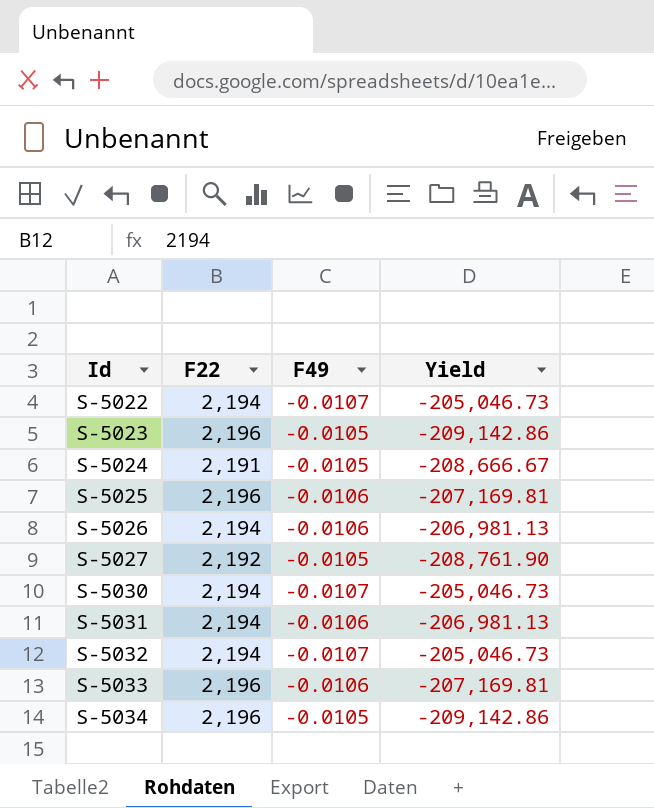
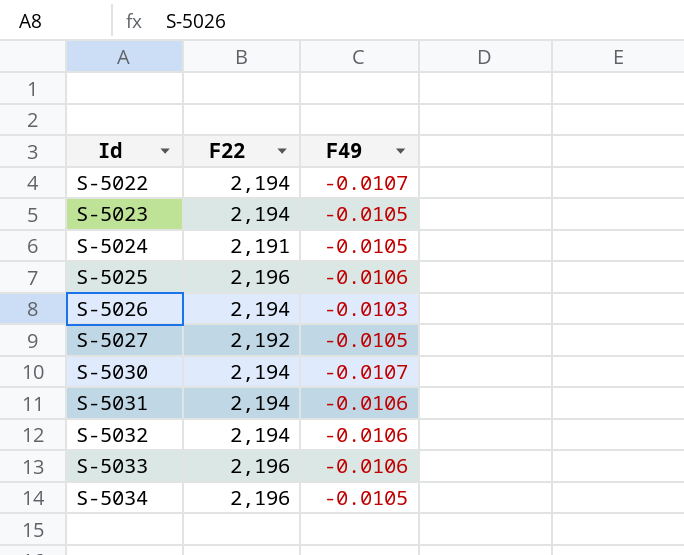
column Yield | formula: [F22] / [F49] -> none
S-5023 | F22: 2,196 -> 2,194
S-5026 | F49: -0.0106 -> -0.0103
S-5032 | F49: -0.0107 -> -0.0106

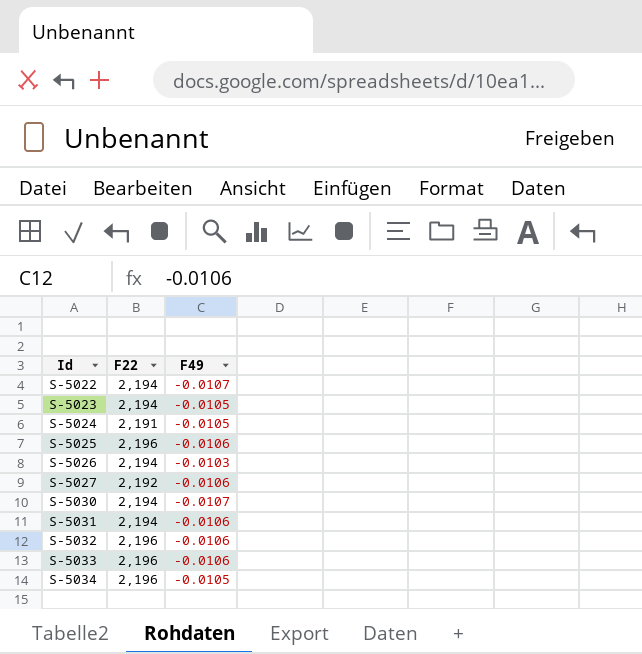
S-5027 | F49: -0.0105 -> -0.0106
S-5032 | F22: 2,194 -> 2,196

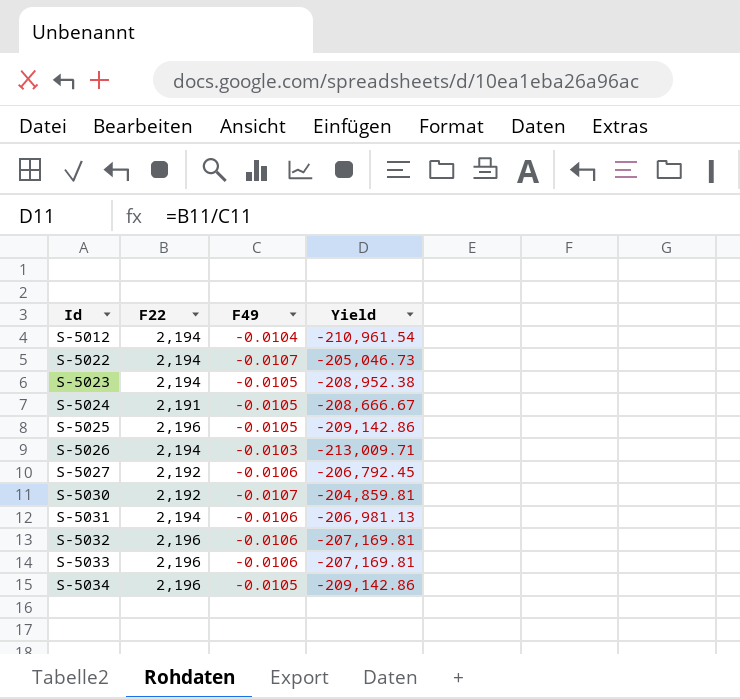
column Yield | formula: none -> [F22] / [F49]
row S-5012: none -> 2,194 | -0.0104 | -210,961.54
S-5025 | F49: -0.0106 -> -0.0105
S-5030 | F22: 2,194 -> 2,192

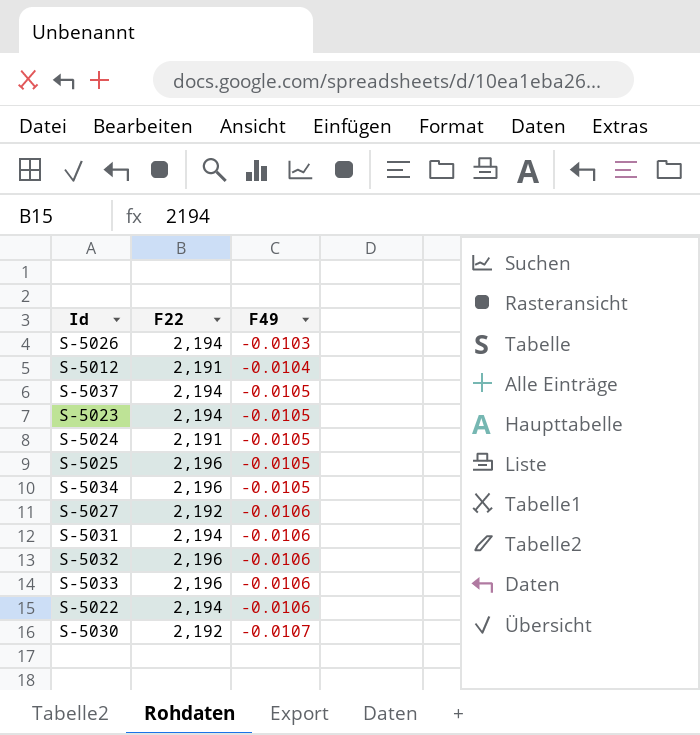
row order: Id ascending -> F49 descending
column Yield | formula: [F22] / [F49] -> none
S-5012 | F22: 2,194 -> 2,191
row S-5037: none -> 2,194 | -0.0105
S-5022 | F49: -0.0107 -> -0.0106

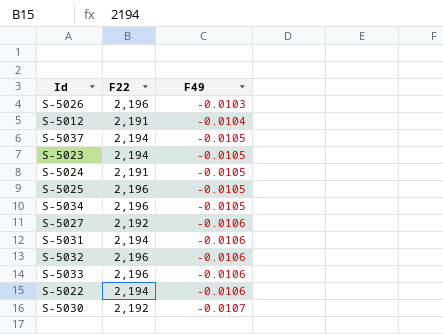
S-5026 | F22: 2,194 -> 2,196

